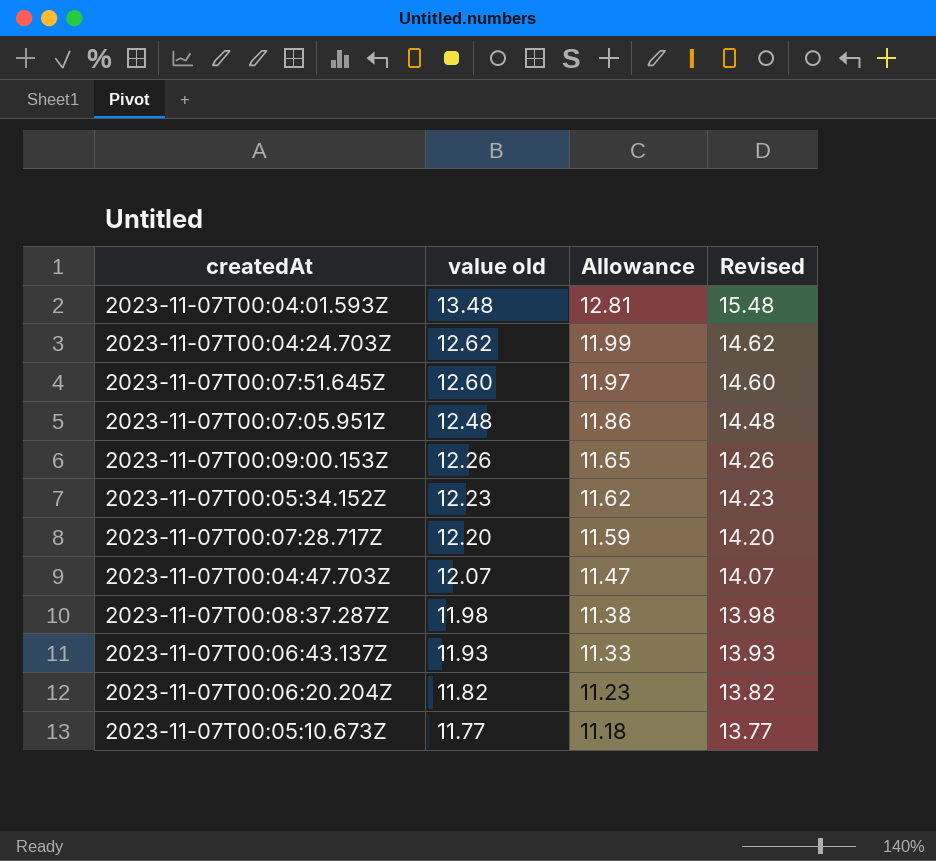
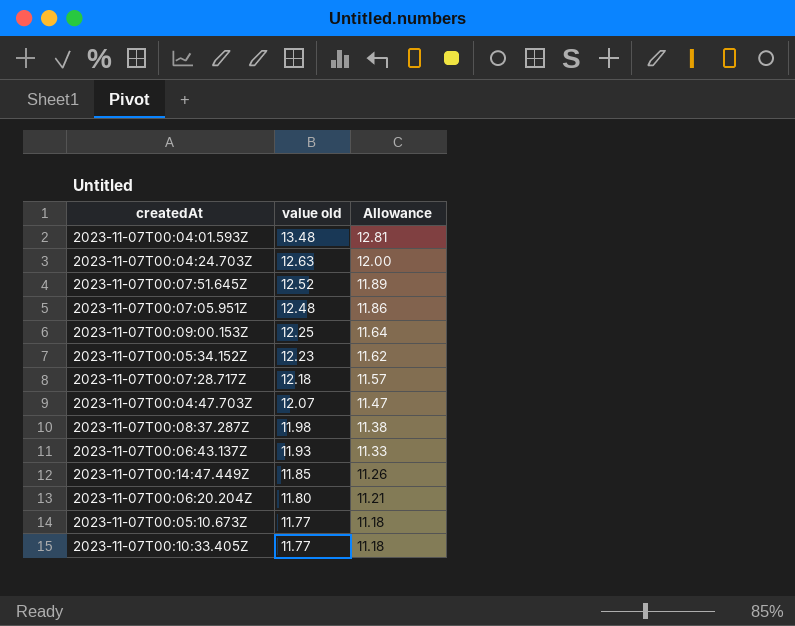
column Revised | formula: [value old] + 2 -> none
2023-11-07T00:04:24.703Z | value old: 12.62 -> 12.63
2023-11-07T00:04:24.703Z | Allowance: 11.99 -> 12.00
2023-11-07T00:07:51.645Z | value old: 12.60 -> 12.52
2023-11-07T00:07:51.645Z | Allowance: 11.97 -> 11.89
2023-11-07T00:09:00.153Z | value old: 12.26 -> 12.25
2023-11-07T00:09:00.153Z | Allowance: 11.65 -> 11.64
2023-11-07T00:07:28.717Z | value old: 12.20 -> 12.18
2023-11-07T00:07:28.717Z | Allowance: 11.59 -> 11.57
row 2023-11-07T00:14:47.449Z: none -> 11.85 | 11.26
2023-11-07T00:06:20.204Z | value old: 11.82 -> 11.80
2023-11-07T00:06:20.204Z | Allowance: 11.23 -> 11.21
row 2023-11-07T00:10:33.405Z: none -> 11.77 | 11.18

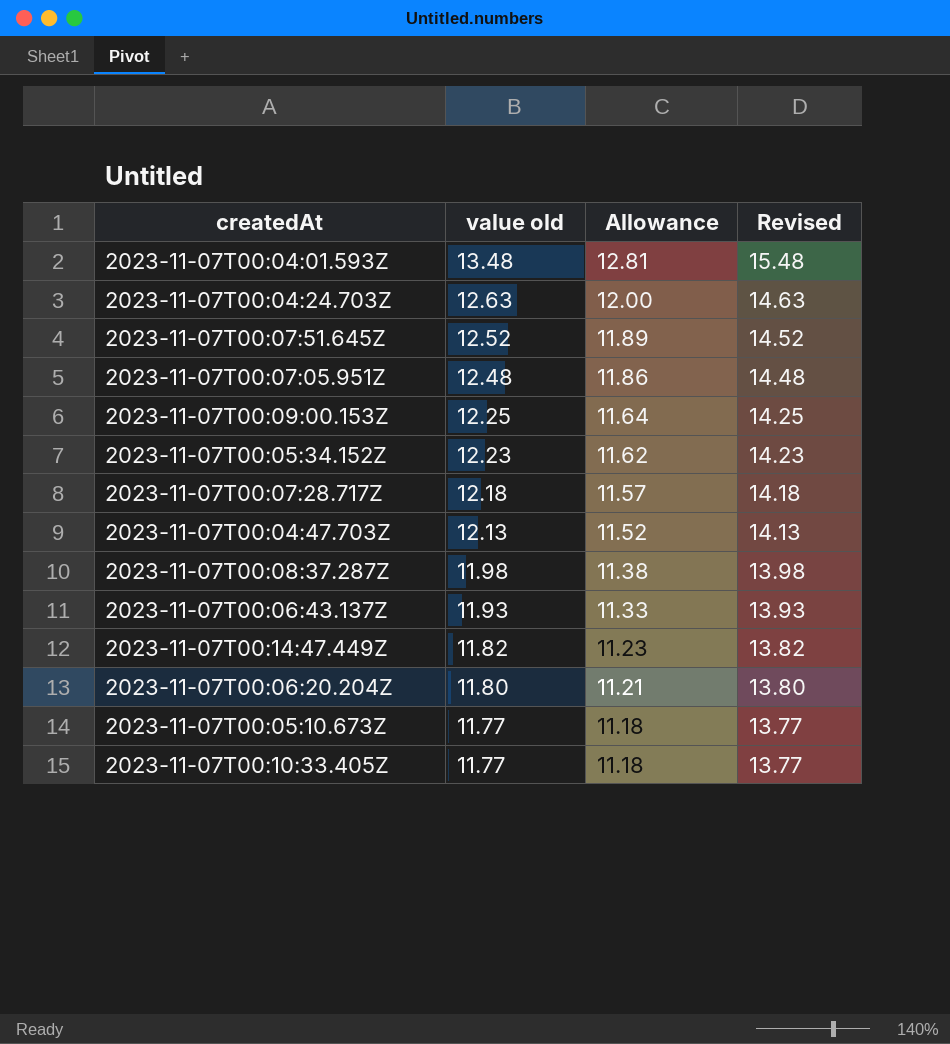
column Revised | formula: none -> [value old] + 2
2023-11-07T00:04:47.703Z | value old: 12.07 -> 12.13
2023-11-07T00:04:47.703Z | Allowance: 11.47 -> 11.52
2023-11-07T00:14:47.449Z | value old: 11.85 -> 11.82
2023-11-07T00:14:47.449Z | Allowance: 11.26 -> 11.23

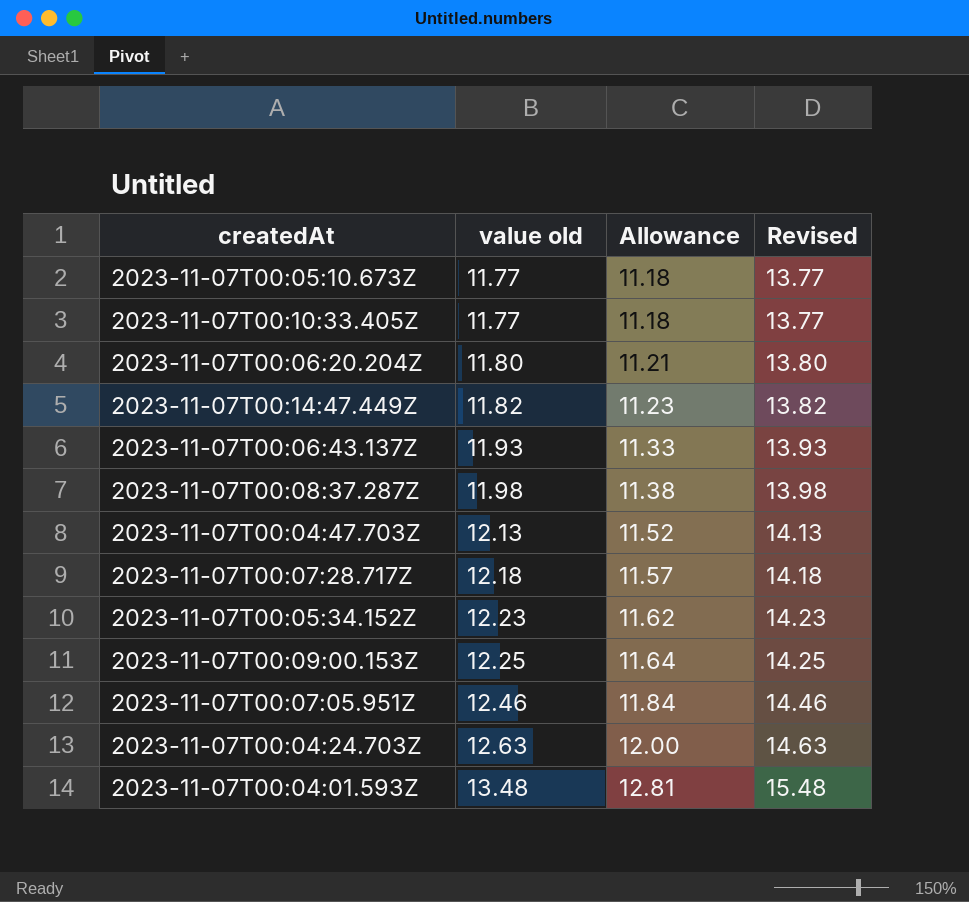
row order: value old descending -> value old ascending
row 2023-11-07T00:07:51.645Z: 12.52 | 11.89 | 14.52 -> none
2023-11-07T00:07:05.951Z | value old: 12.48 -> 12.46
2023-11-07T00:07:05.951Z | Allowance: 11.86 -> 11.84
2023-11-07T00:07:05.951Z | Revised: 14.48 -> 14.46

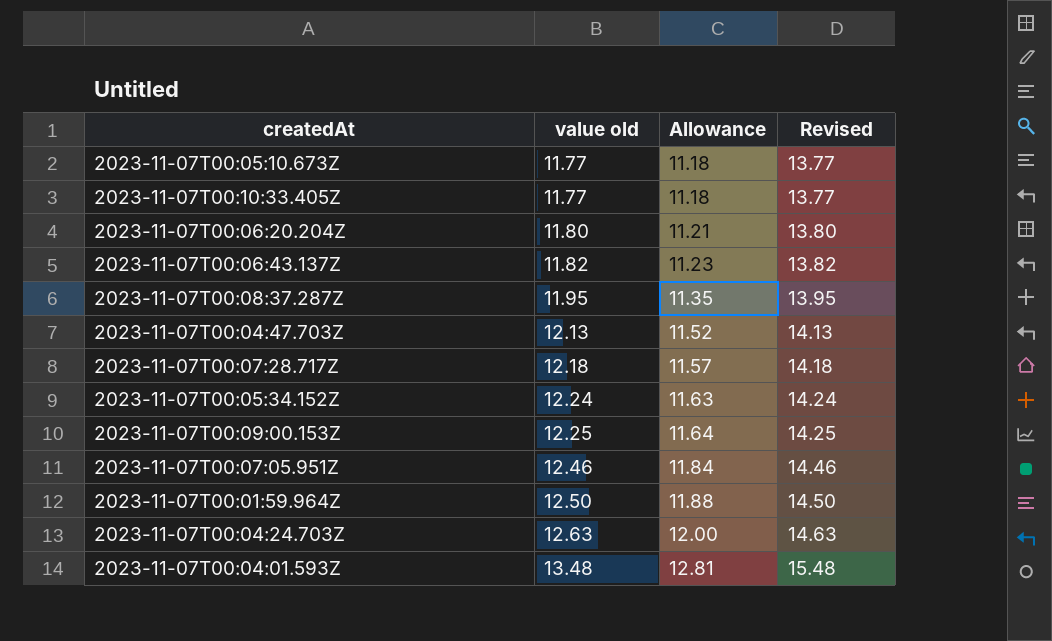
row 2023-11-07T00:14:47.449Z: 11.82 | 11.23 | 13.82 -> none
2023-11-07T00:06:43.137Z | value old: 11.93 -> 11.82
2023-11-07T00:06:43.137Z | Allowance: 11.33 -> 11.23
2023-11-07T00:06:43.137Z | Revised: 13.93 -> 13.82
2023-11-07T00:08:37.287Z | value old: 11.98 -> 11.95
2023-11-07T00:08:37.287Z | Allowance: 11.38 -> 11.35
2023-11-07T00:08:37.287Z | Revised: 13.98 -> 13.95
2023-11-07T00:05:34.152Z | value old: 12.23 -> 12.24
2023-11-07T00:05:34.152Z | Allowance: 11.62 -> 11.63
2023-11-07T00:05:34.152Z | Revised: 14.23 -> 14.24
row 2023-11-07T00:01:59.964Z: none -> 12.50 | 11.88 | 14.50

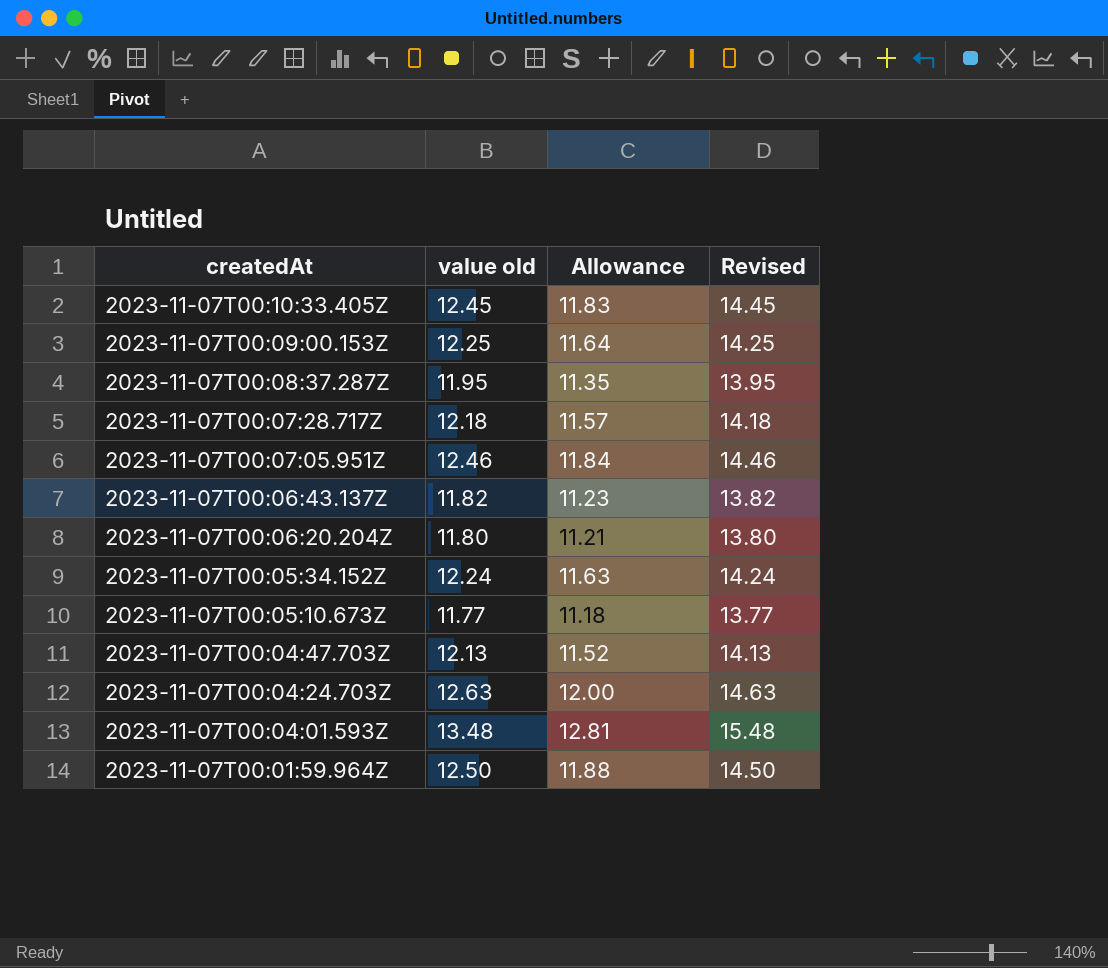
row order: value old ascending -> createdAt descending
2023-11-07T00:10:33.405Z | value old: 11.77 -> 12.45
2023-11-07T00:10:33.405Z | Allowance: 11.18 -> 11.83
2023-11-07T00:10:33.405Z | Revised: 13.77 -> 14.45

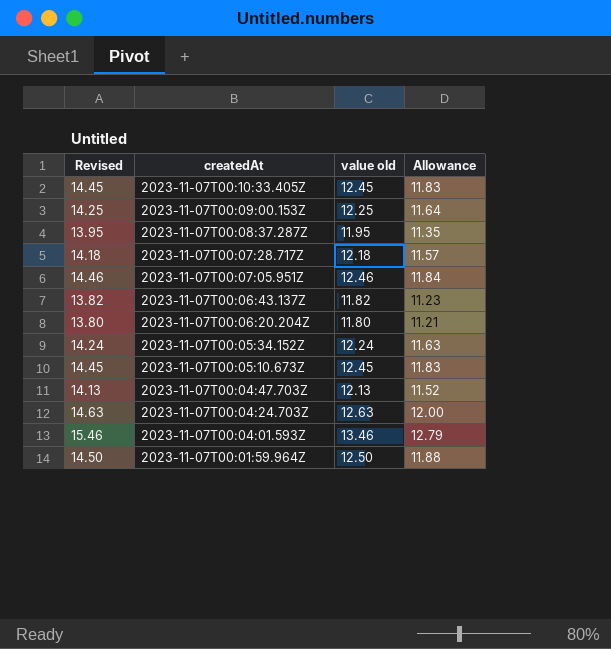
column Revised | position: 4 -> 1
2023-11-07T00:05:10.673Z | Revised: 13.77 -> 14.45
2023-11-07T00:05:10.673Z | value old: 11.77 -> 12.45
2023-11-07T00:05:10.673Z | Allowance: 11.18 -> 11.83
2023-11-07T00:04:01.593Z | Revised: 15.48 -> 15.46
2023-11-07T00:04:01.593Z | value old: 13.48 -> 13.46
2023-11-07T00:04:01.593Z | Allowance: 12.81 -> 12.79

